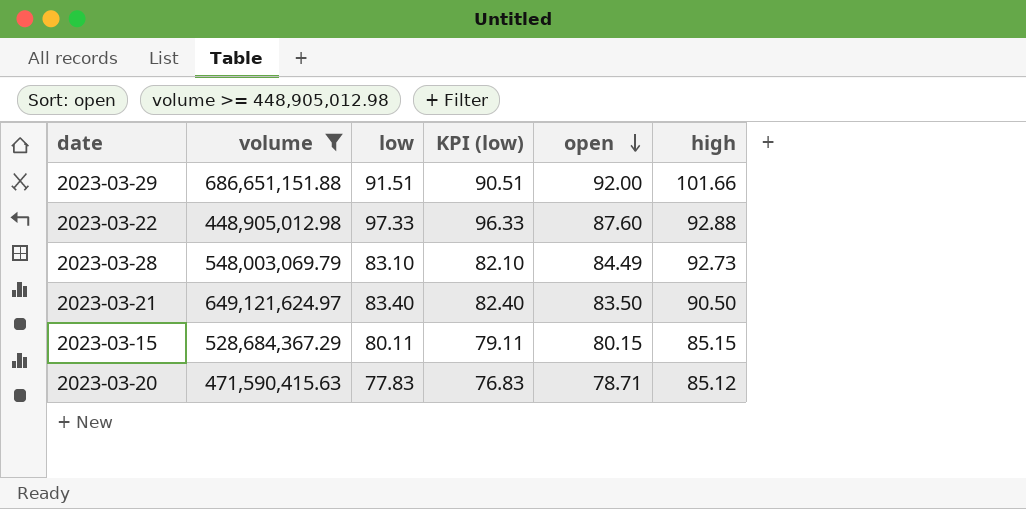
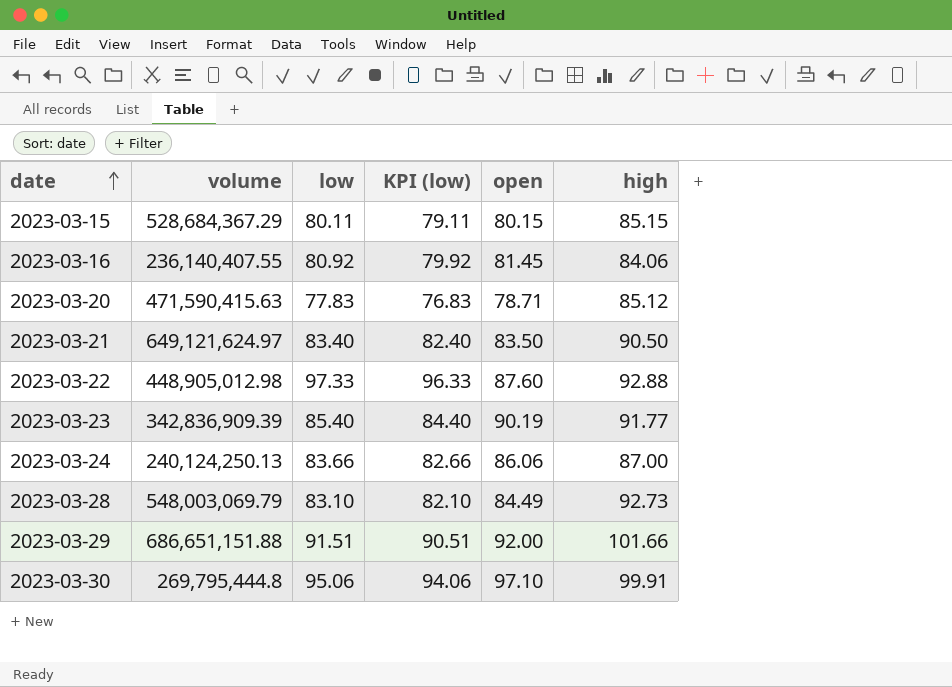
filter: volume >= 448,905,012.98 -> none
row order: open descending -> date ascending

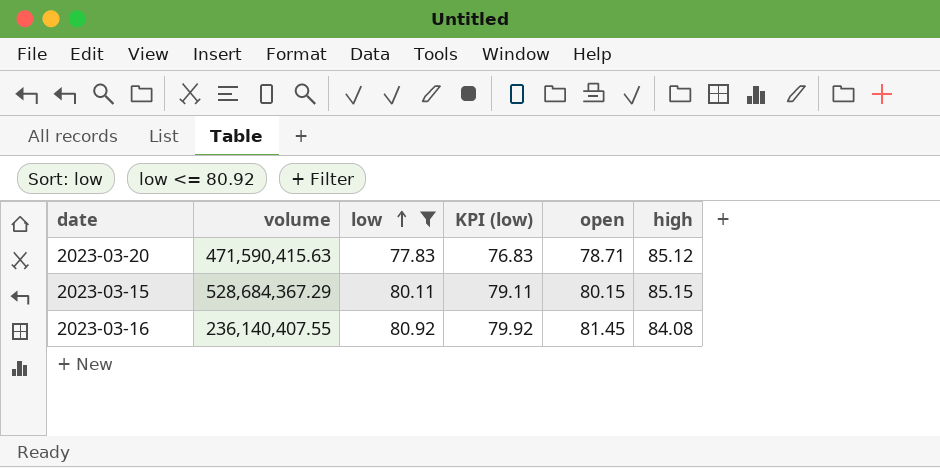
filter: none -> low <= 80.92
row order: date ascending -> low ascending
2023-03-16 | high: 84.06 -> 84.08

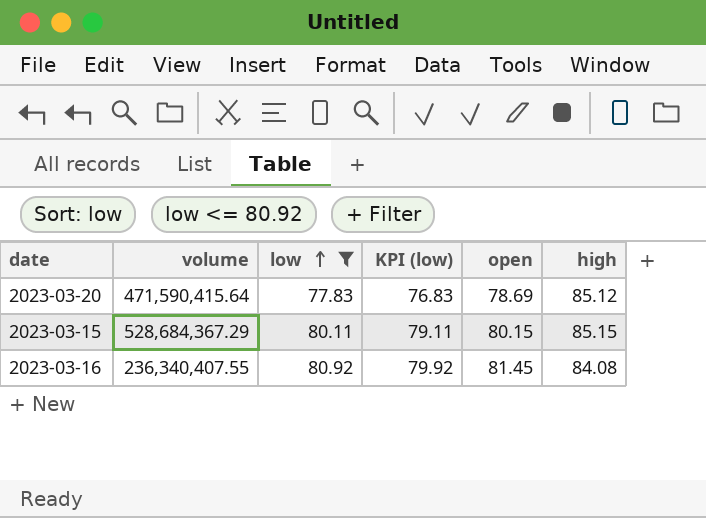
2023-03-20 | volume: 471,590,415.63 -> 471,590,415.64
2023-03-20 | open: 78.71 -> 78.69
2023-03-16 | volume: 236,140,407.55 -> 236,340,407.55

